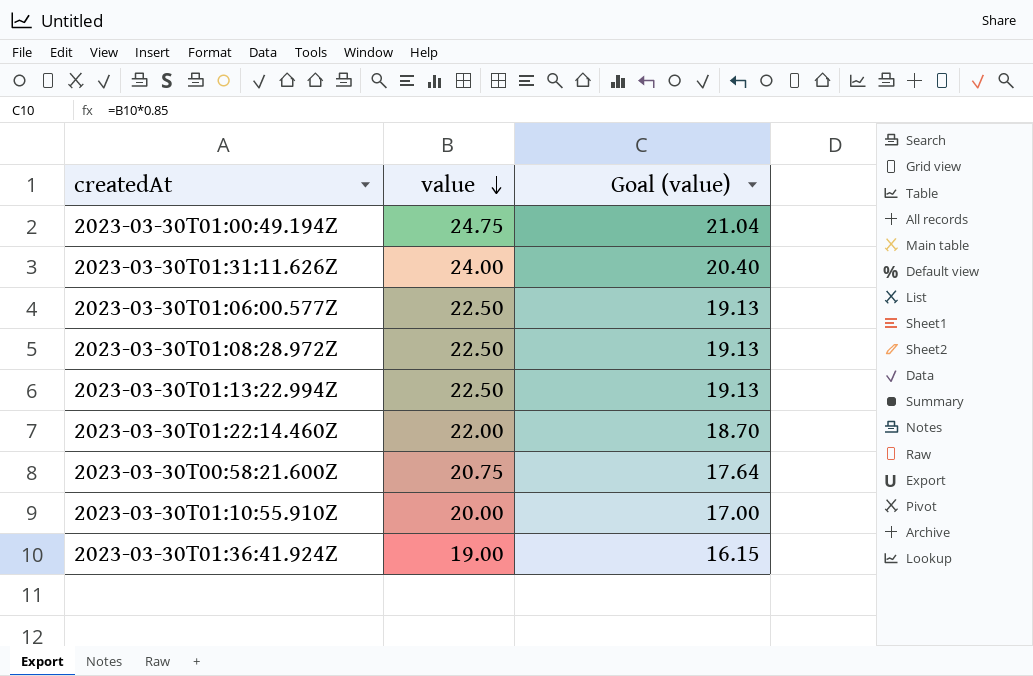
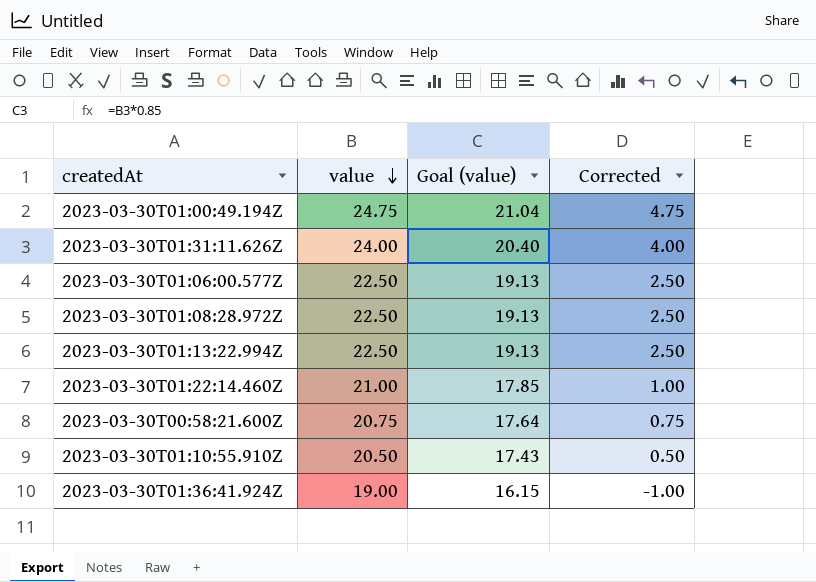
column Corrected | formula: none -> [value] - 20
2023-03-30T01:22:14.460Z | value: 22.00 -> 21.00
2023-03-30T01:22:14.460Z | Goal (value): 18.70 -> 17.85
2023-03-30T01:10:55.910Z | value: 20.00 -> 20.50
2023-03-30T01:10:55.910Z | Goal (value): 17.00 -> 17.43

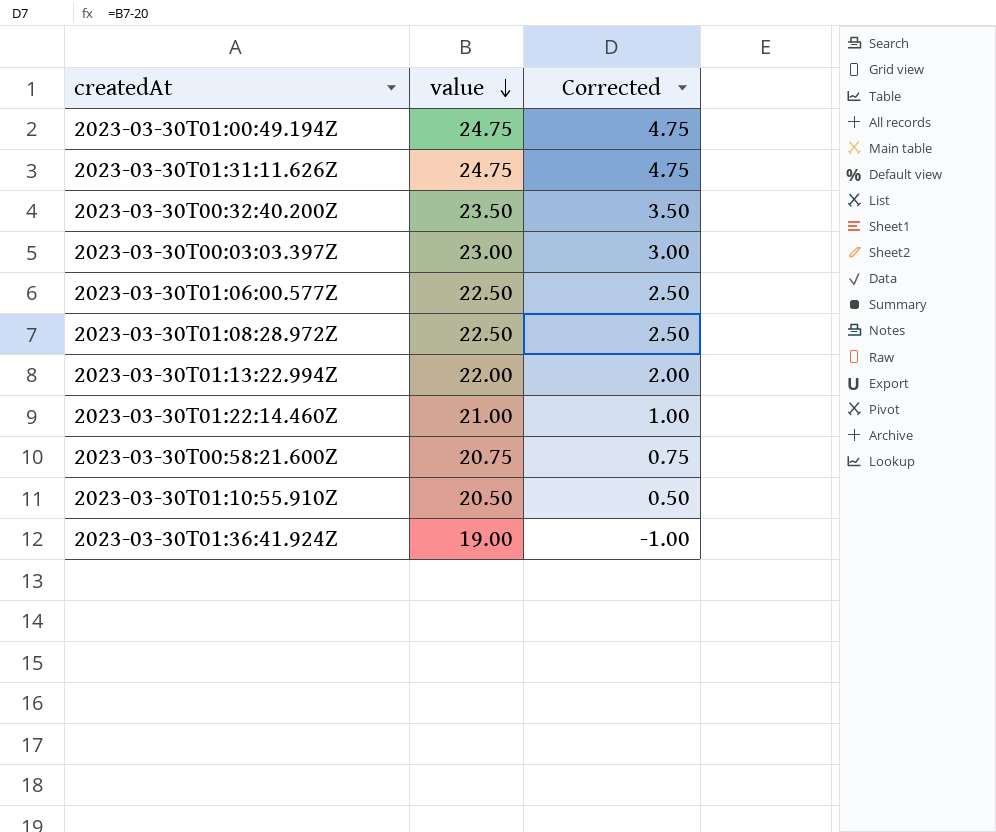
column Goal (value) | formula: [value] * 0.85 -> none
2023-03-30T01:31:11.626Z | value: 24.00 -> 24.75
2023-03-30T01:31:11.626Z | Corrected: 4.00 -> 4.75
row 2023-03-30T00:32:40.200Z: none -> 23.50 | 3.50
row 2023-03-30T00:03:03.397Z: none -> 23.00 | 3.00
2023-03-30T01:13:22.994Z | value: 22.50 -> 22.00
2023-03-30T01:13:22.994Z | Corrected: 2.50 -> 2.00

